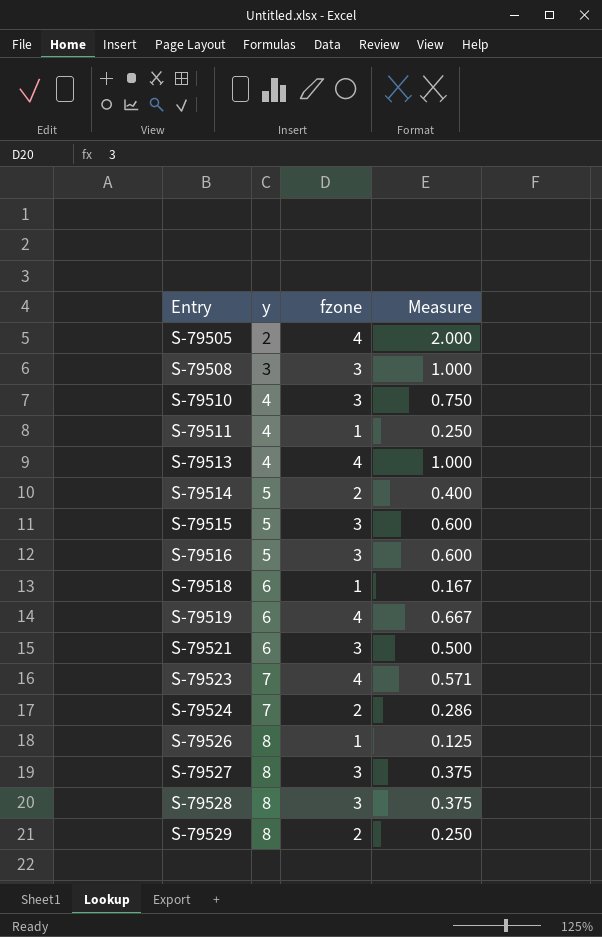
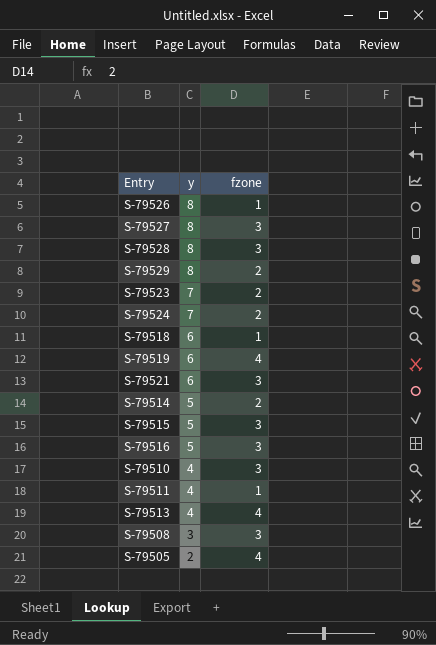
row order: Entry ascending -> y descending
column Measure | formula: [fzone] / [y] -> none
S-79523 | fzone: 4 -> 2

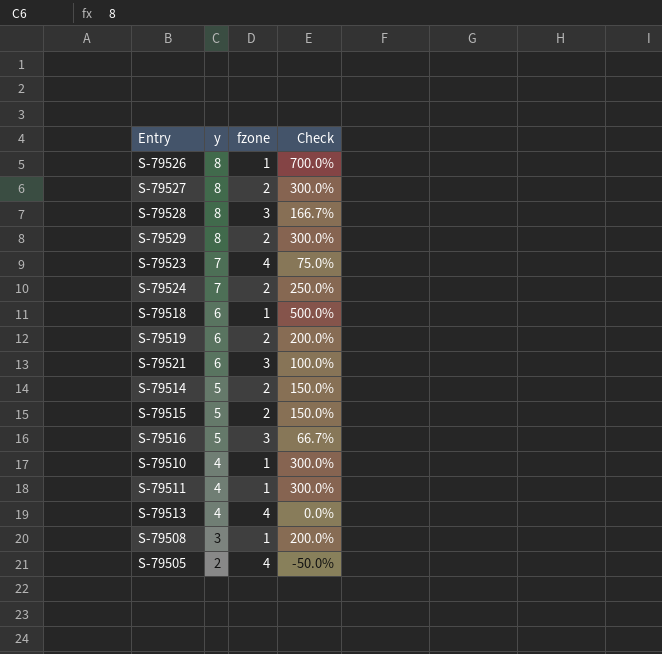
column Check | formula: none -> ([y] - [fzone]) / [fzone]
S-79527 | fzone: 3 -> 2
S-79523 | fzone: 2 -> 4
S-79519 | fzone: 4 -> 2
S-79515 | fzone: 3 -> 2
S-79510 | fzone: 3 -> 1
S-79508 | fzone: 3 -> 1

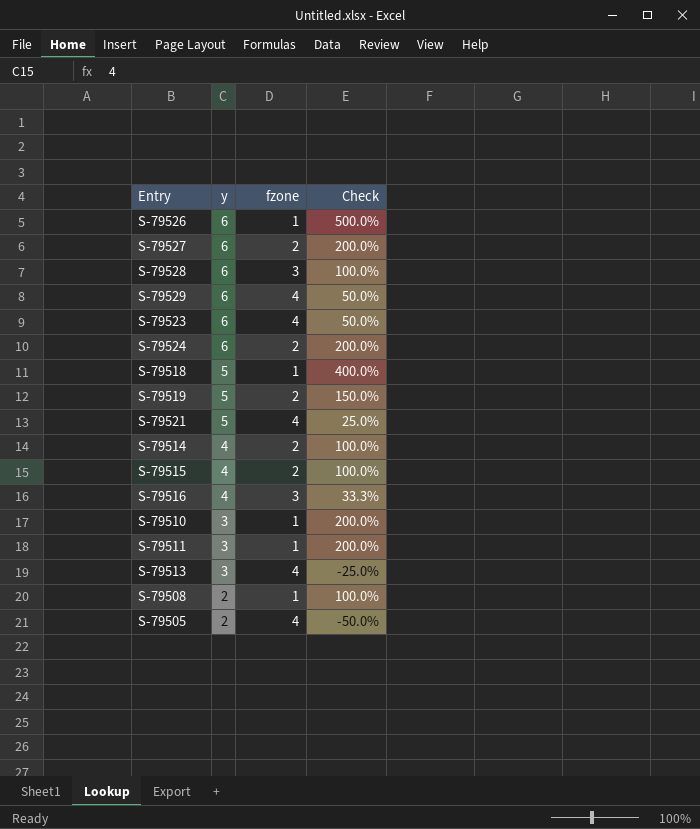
S-79526 | y: 8 -> 6
S-79526 | Check: 700.0% -> 500.0%
S-79527 | y: 8 -> 6
S-79527 | Check: 300.0% -> 200.0%
S-79528 | y: 8 -> 6
S-79528 | Check: 166.7% -> 100.0%
S-79529 | y: 8 -> 6
S-79529 | fzone: 2 -> 4
S-79529 | Check: 300.0% -> 50.0%
S-79523 | y: 7 -> 6
S-79523 | Check: 75.0% -> 50.0%
S-79524 | y: 7 -> 6
S-79524 | Check: 250.0% -> 200.0%
S-79518 | y: 6 -> 5
S-79518 | Check: 500.0% -> 400.0%
S-79519 | y: 6 -> 5
S-79519 | Check: 200.0% -> 150.0%
S-79521 | y: 6 -> 5
S-79521 | fzone: 3 -> 4
S-79521 | Check: 100.0% -> 25.0%
S-79514 | y: 5 -> 4
S-79514 | Check: 150.0% -> 100.0%
S-79515 | y: 5 -> 4
S-79515 | Check: 150.0% -> 100.0%
S-79516 | y: 5 -> 4
S-79516 | Check: 66.7% -> 33.3%
S-79510 | y: 4 -> 3
S-79510 | Check: 300.0% -> 200.0%
S-79511 | y: 4 -> 3
S-79511 | Check: 300.0% -> 200.0%
S-79513 | y: 4 -> 3
S-79513 | Check: 0.0% -> -25.0%
S-79508 | y: 3 -> 2
S-79508 | Check: 200.0% -> 100.0%

